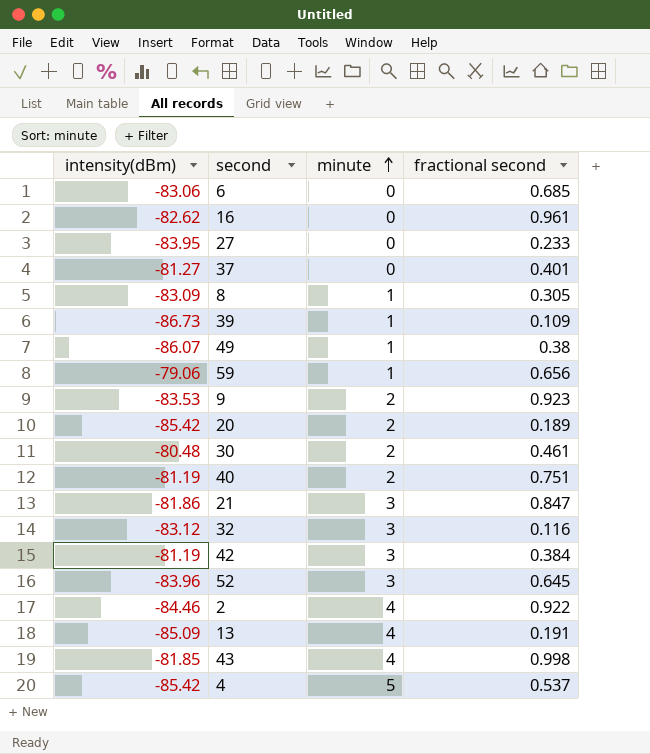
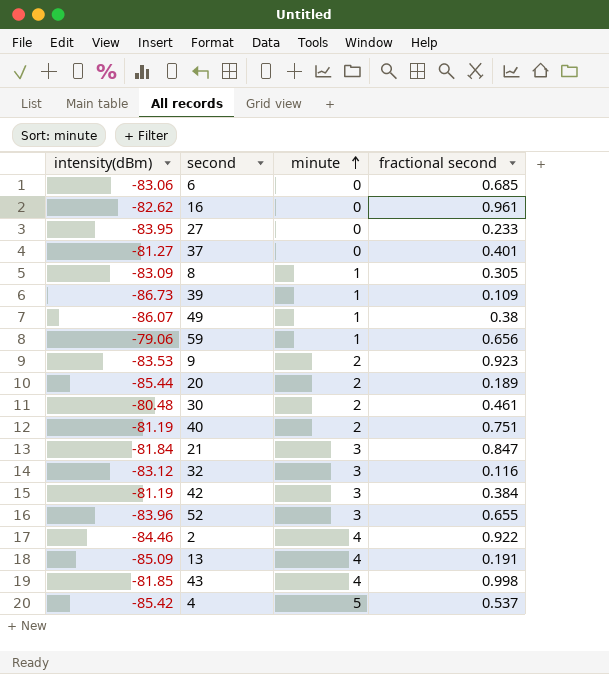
20 | intensity(dBm): -85.42 -> -85.44
21 | intensity(dBm): -81.86 -> -81.84
52 | fractional second: 0.645 -> 0.655

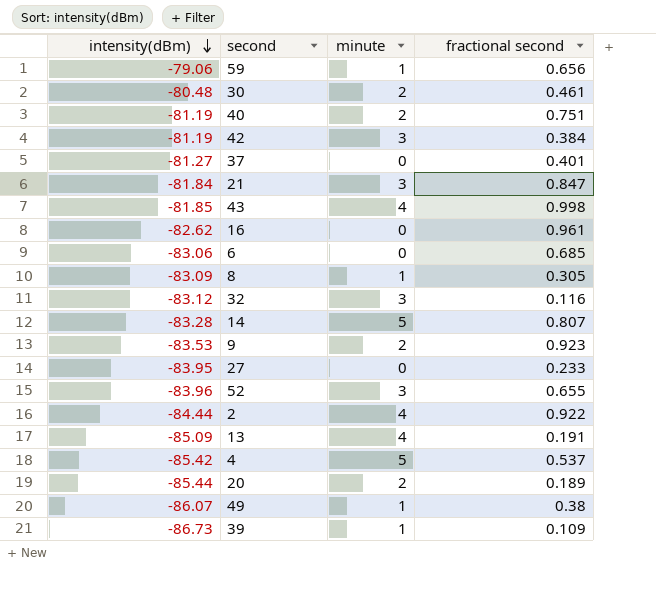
row order: minute ascending -> intensity(dBm) descending
row 14: none -> -83.28 | 5 | 0.807
2 | intensity(dBm): -84.46 -> -84.44

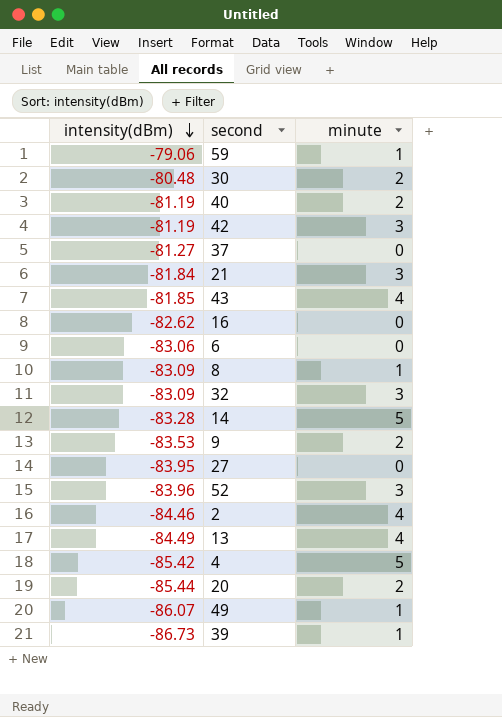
column fractional second | position: 4 -> none
32 | intensity(dBm): -83.12 -> -83.09
2 | intensity(dBm): -84.44 -> -84.46
13 | intensity(dBm): -85.09 -> -84.49

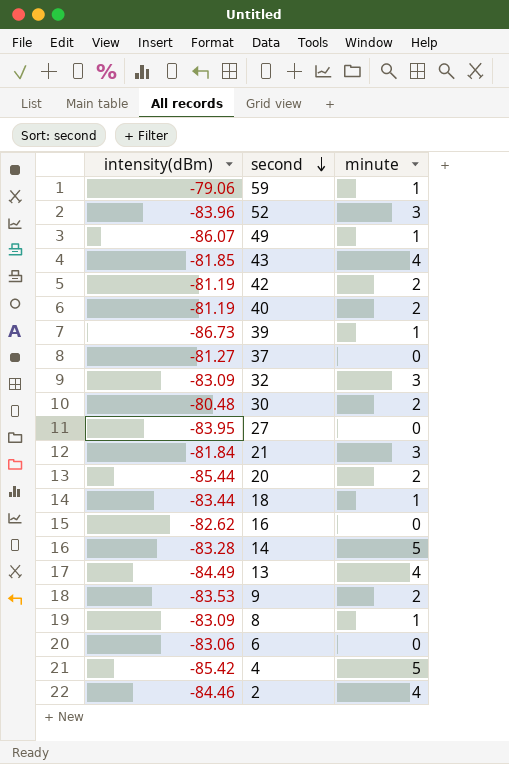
row order: intensity(dBm) descending -> second descending
42 | minute: 3 -> 2
row 18: none -> -83.44 | 1

